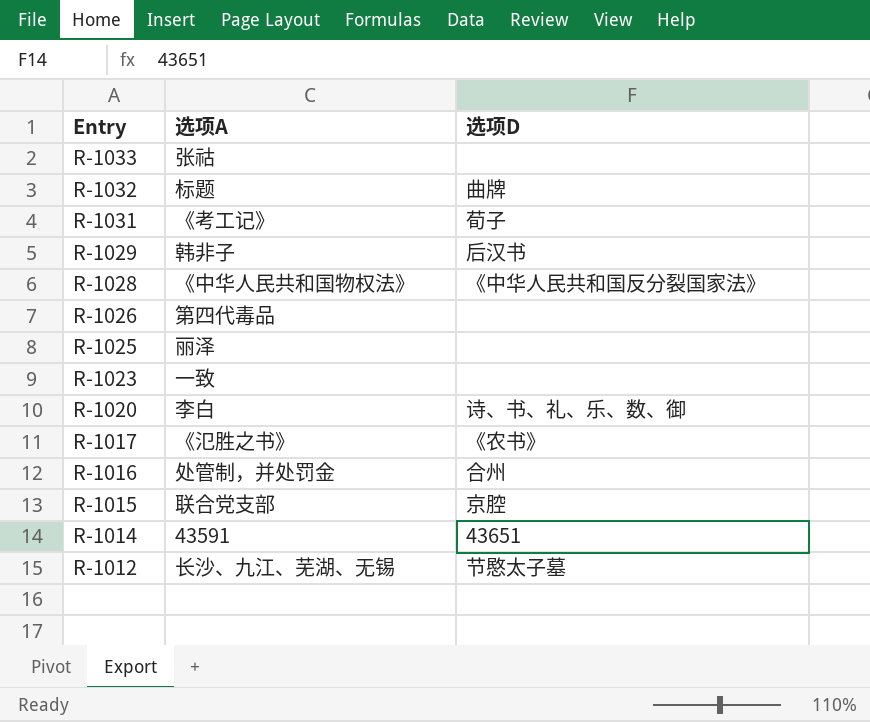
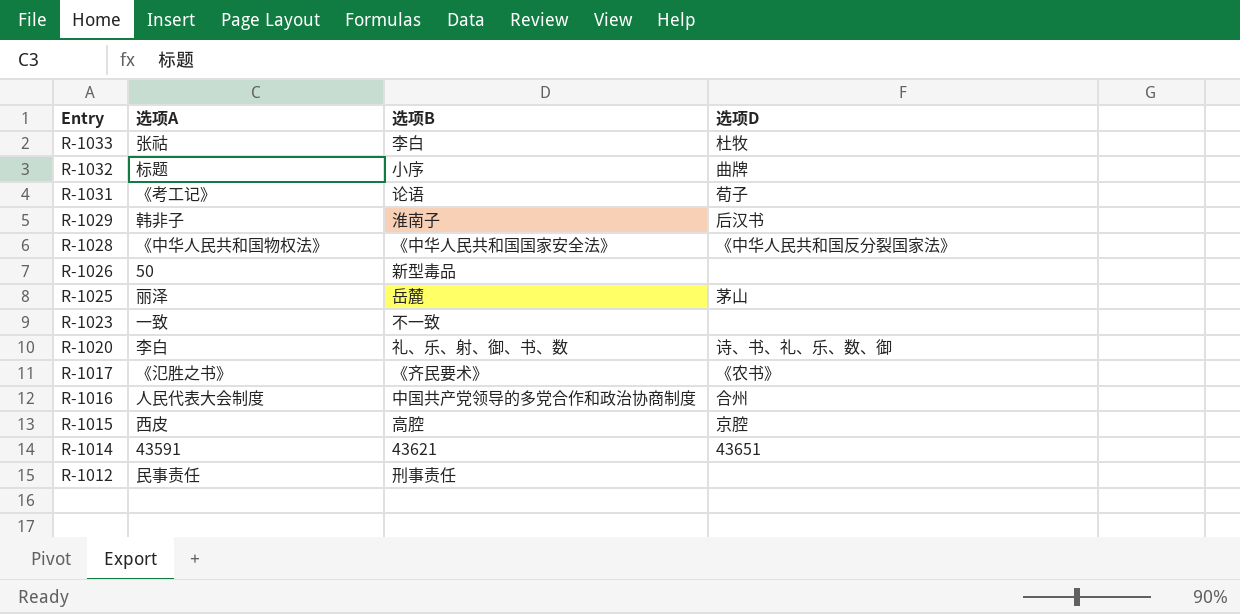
column 选项B | position: none -> 3
R-1033 | 选项D: none -> 杜牧
R-1026 | 选项A: 第四代毒品 -> 50
R-1025 | 选项D: none -> 茅山
R-1016 | 选项A: 处管制，并处罚金 -> 人民代表大会制度
R-1015 | 选项A: 联合党支部 -> 西皮
R-1012 | 选项A: 长沙、九江、芜湖、无锡 -> 民事责任
R-1012 | 选项D: 节愍太子墓 -> none

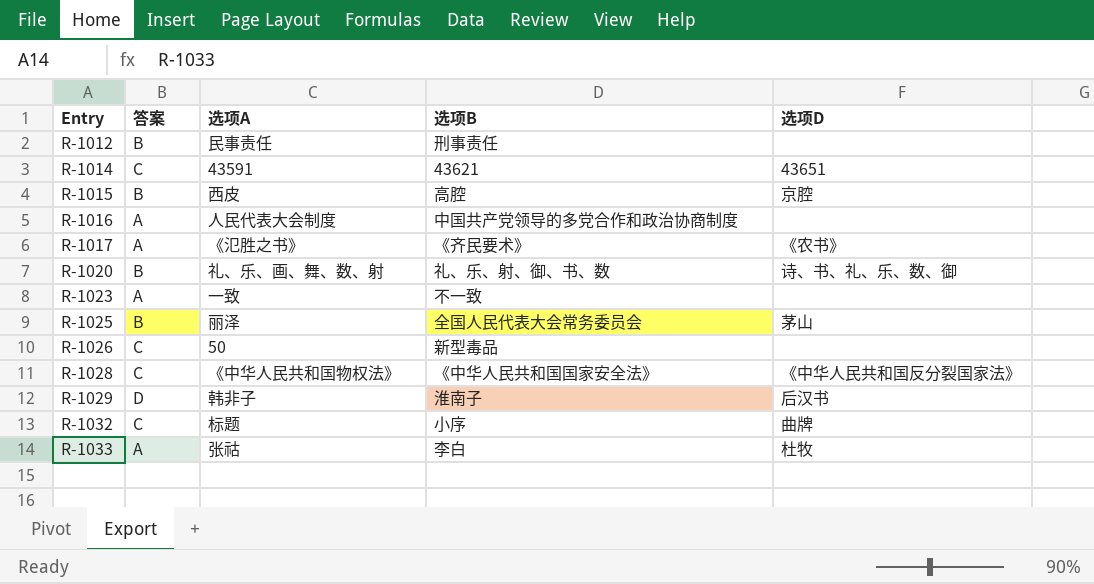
row order: Entry descending -> Entry ascending
column 答案 | position: none -> 2
row R-1031: 《考工记》 | 论语 | 荀子 -> none
R-1016 | 选项D: 合州 -> none
R-1020 | 选项A: 李白 -> 礼、乐、画、舞、数、射
R-1025 | 选项B: 岳麓 -> 全国人民代表大会常务委员会

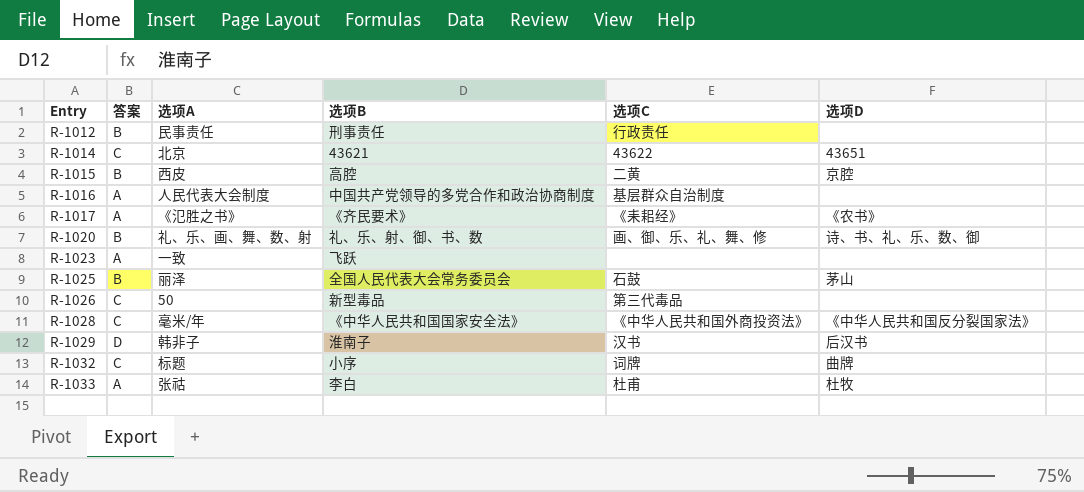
column 选项C | position: none -> 5
R-1014 | 选项A: 43591 -> 北京
R-1023 | 选项B: 不一致 -> 飞跃
R-1028 | 选项A: 《中华人民共和国物权法》 -> 毫米/年

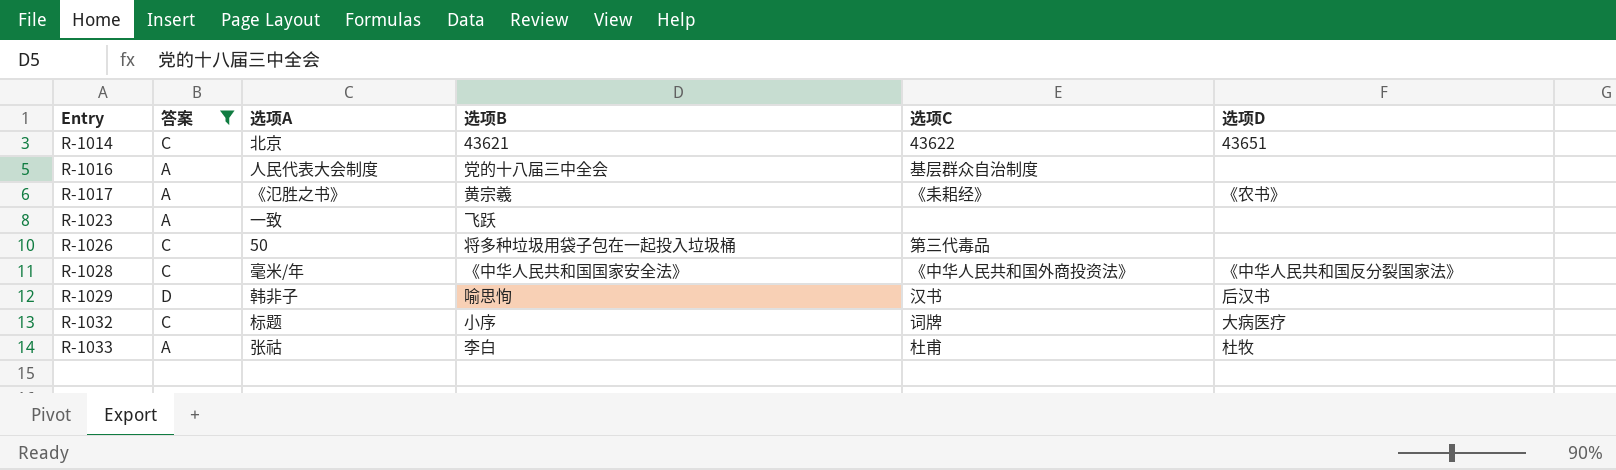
filter: none -> 答案 != B
R-1016 | 选项B: 中国共产党领导的多党合作和政治协商制度 -> 党的十八届三中全会
R-1017 | 选项B: 《齐民要术》 -> 黄宗羲
R-1026 | 选项B: 新型毒品 -> 将多种垃圾用袋子包在一起投入垃圾桶
R-1029 | 选项B: 淮南子 -> 喻思恂
R-1032 | 选项D: 曲牌 -> 大病医疗

